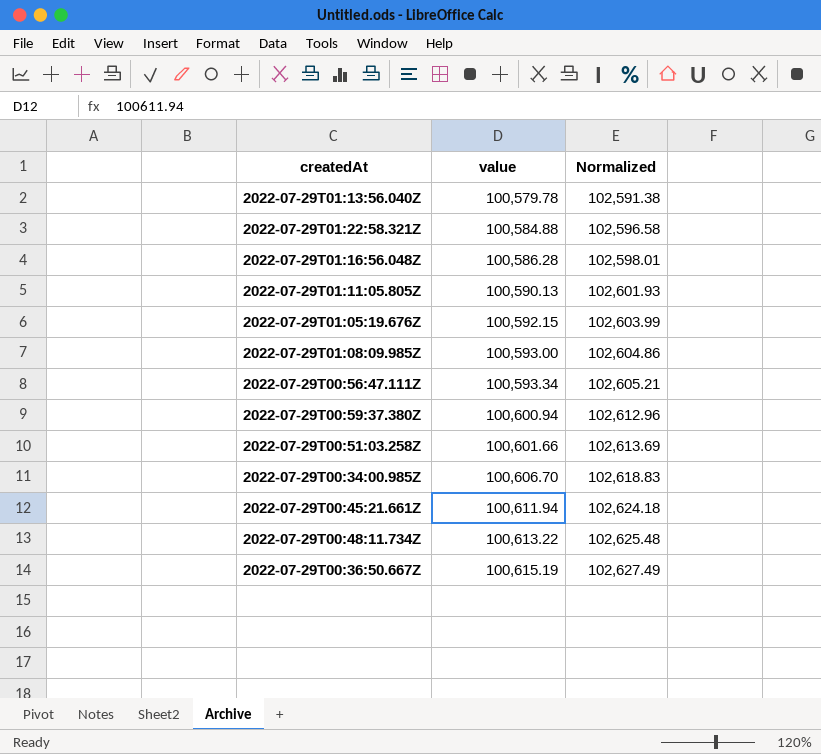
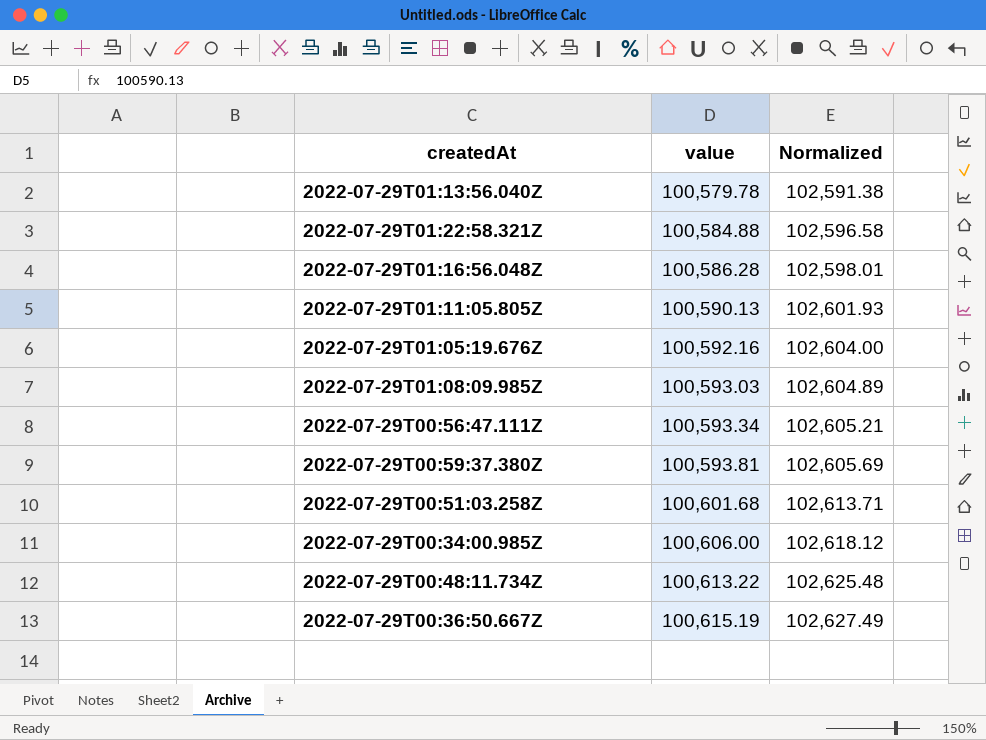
row 2022-07-29T00:45:21.661Z: 100,611.94 | 102,624.18 -> none
2022-07-29T01:05:19.676Z | value: 100,592.15 -> 100,592.16
2022-07-29T01:05:19.676Z | Normalized: 102,603.99 -> 102,604.00
2022-07-29T01:08:09.985Z | value: 100,593.00 -> 100,593.03
2022-07-29T01:08:09.985Z | Normalized: 102,604.86 -> 102,604.89
2022-07-29T00:59:37.380Z | value: 100,600.94 -> 100,593.81
2022-07-29T00:59:37.380Z | Normalized: 102,612.96 -> 102,605.69
2022-07-29T00:51:03.258Z | value: 100,601.66 -> 100,601.68
2022-07-29T00:51:03.258Z | Normalized: 102,613.69 -> 102,613.71
2022-07-29T00:34:00.985Z | value: 100,606.70 -> 100,606.00
2022-07-29T00:34:00.985Z | Normalized: 102,618.83 -> 102,618.12

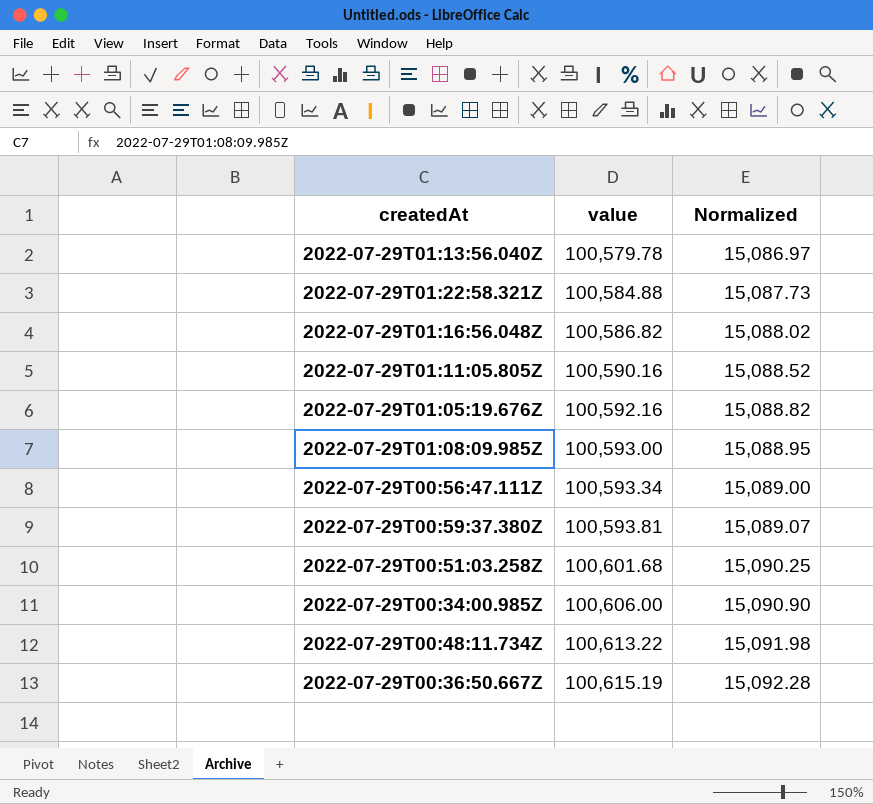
column Normalized | formula: [value] * 1.02 -> [value] * 0.15
2022-07-29T01:16:56.048Z | value: 100,586.28 -> 100,586.82
2022-07-29T01:11:05.805Z | value: 100,590.13 -> 100,590.16
2022-07-29T01:08:09.985Z | value: 100,593.03 -> 100,593.00

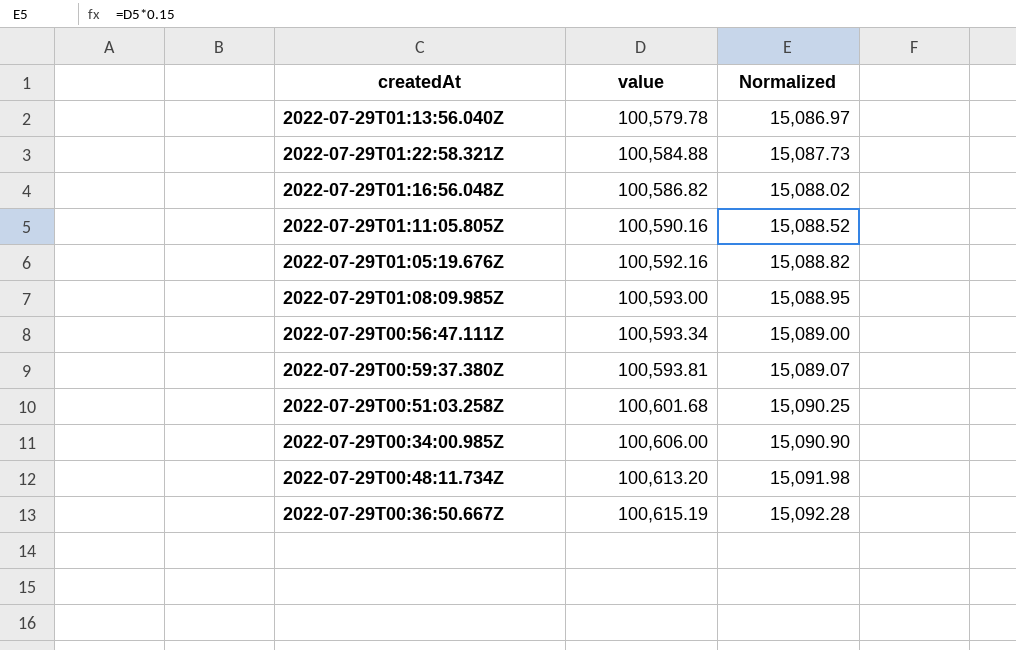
2022-07-29T00:48:11.734Z | value: 100,613.22 -> 100,613.20

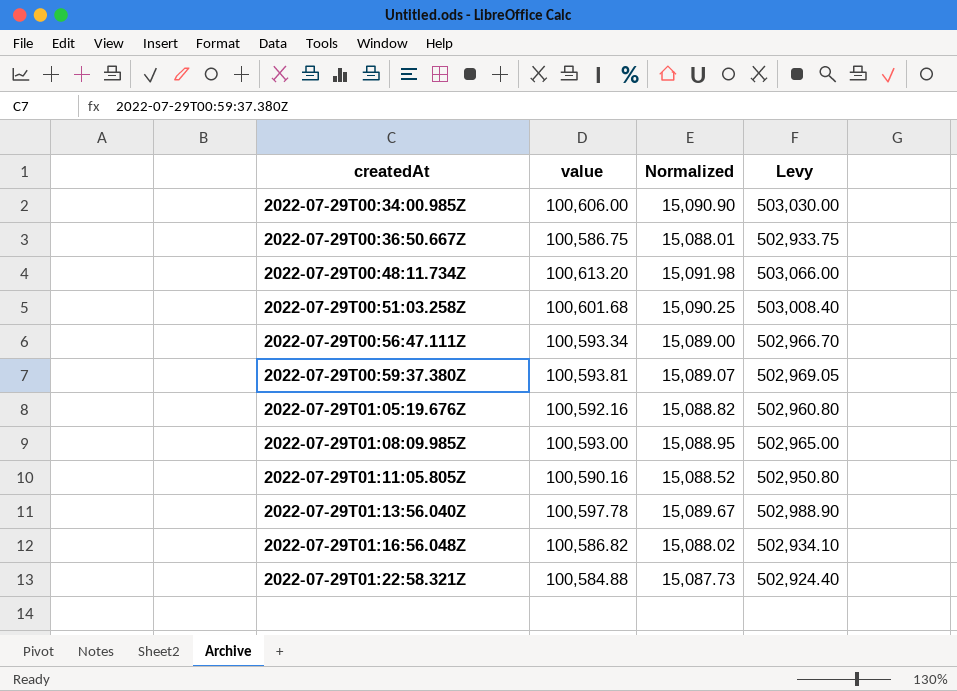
row order: value ascending -> createdAt ascending
column Levy | formula: none -> [value] * 5
2022-07-29T00:36:50.667Z | value: 100,615.19 -> 100,586.75
2022-07-29T00:36:50.667Z | Normalized: 15,092.28 -> 15,088.01
2022-07-29T01:13:56.040Z | value: 100,579.78 -> 100,597.78
2022-07-29T01:13:56.040Z | Normalized: 15,086.97 -> 15,089.67

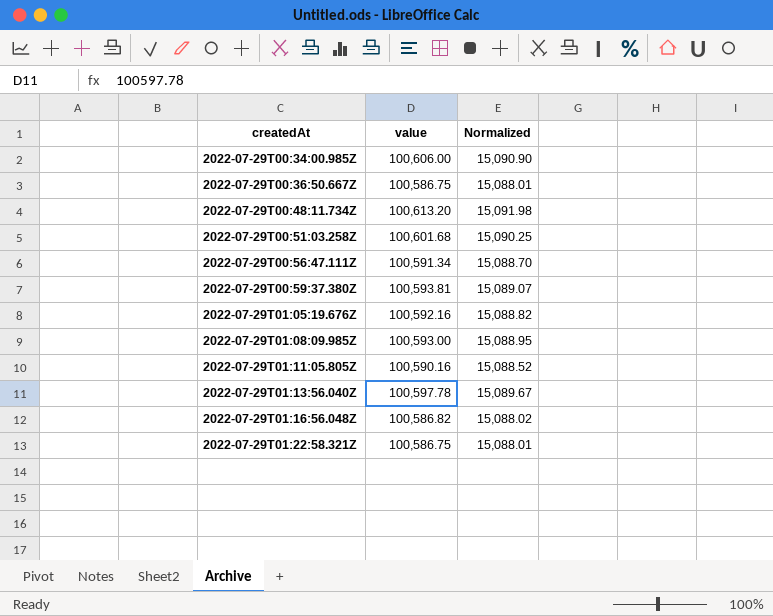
column Levy | formula: [value] * 5 -> none
2022-07-29T00:56:47.111Z | value: 100,593.34 -> 100,591.34
2022-07-29T00:56:47.111Z | Normalized: 15,089.00 -> 15,088.70
2022-07-29T01:22:58.321Z | value: 100,584.88 -> 100,586.75
2022-07-29T01:22:58.321Z | Normalized: 15,087.73 -> 15,088.01

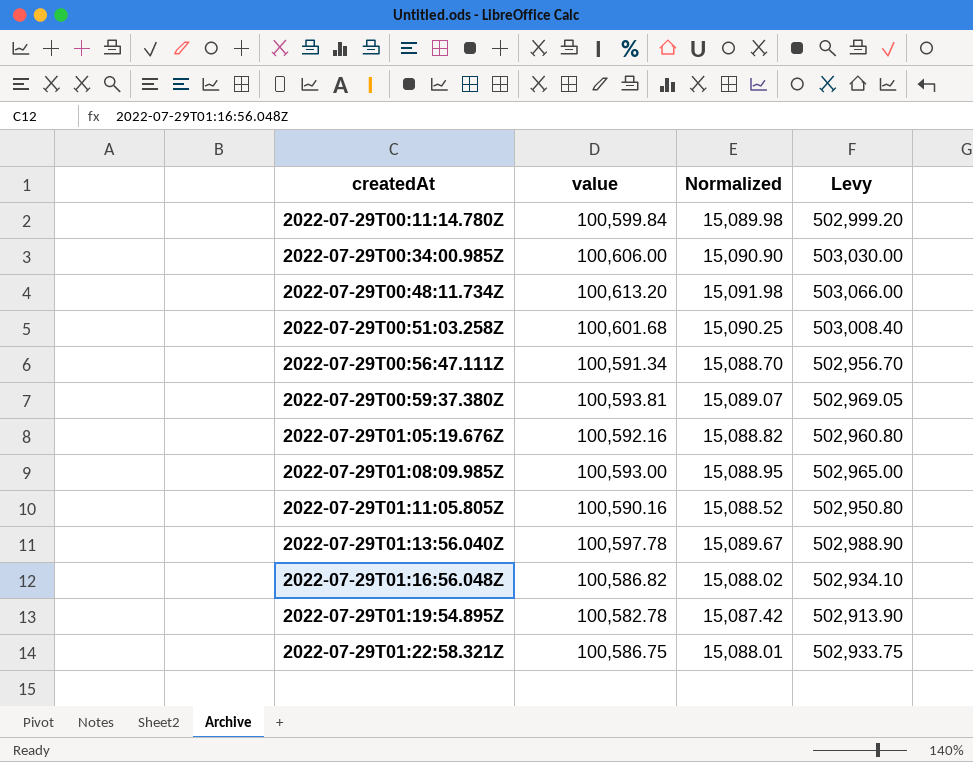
column Levy | formula: none -> [value] * 5
row 2022-07-29T00:36:50.667Z: 100,586.75 | 15,088.01 -> none
row 2022-07-29T00:11:14.780Z: none -> 100,599.84 | 15,089.98 | 502,999.20
row 2022-07-29T01:19:54.895Z: none -> 100,582.78 | 15,087.42 | 502,913.90

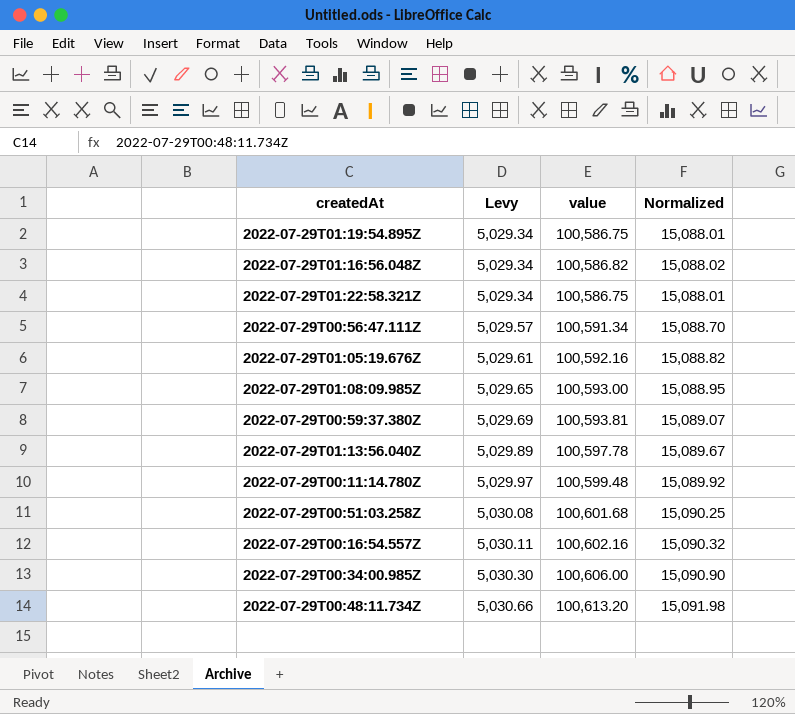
row order: createdAt ascending -> Levy ascending
column Levy | formula: [value] * 5 -> [value] * 0.05
column Levy | position: 4 -> 2
row 2022-07-29T01:11:05.805Z: 100,590.16 | 15,088.52 | 502,950.80 -> none
2022-07-29T01:19:54.895Z | value: 100,582.78 -> 100,586.75
2022-07-29T01:19:54.895Z | Normalized: 15,087.42 -> 15,088.01
2022-07-29T00:11:14.780Z | value: 100,599.84 -> 100,599.48
2022-07-29T00:11:14.780Z | Normalized: 15,089.98 -> 15,089.92
row 2022-07-29T00:16:54.557Z: none -> 5,030.11 | 100,602.16 | 15,090.32

